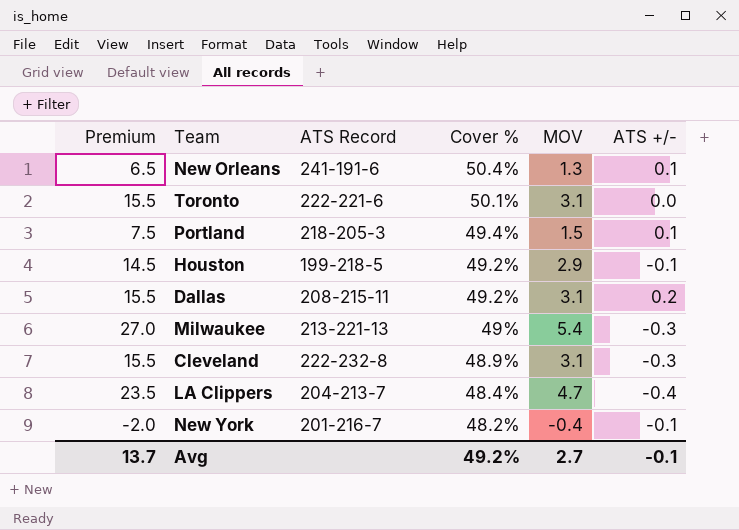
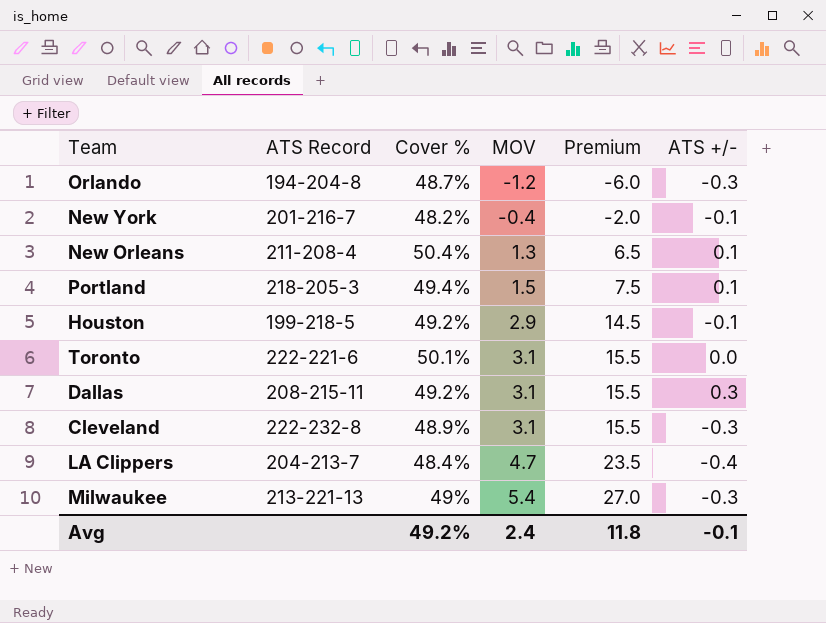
row order: Cover % descending -> MOV ascending
column Premium | position: 1 -> 5
row Orlando: none -> 194-204-8 | 48.7% | -1.2 | -6.0 | -0.3
New Orleans | ATS Record: 241-191-6 -> 211-208-4
Dallas | ATS +/-: 0.2 -> 0.3
Avg | MOV: 2.7 -> 2.4
Avg | Premium: 13.7 -> 11.8

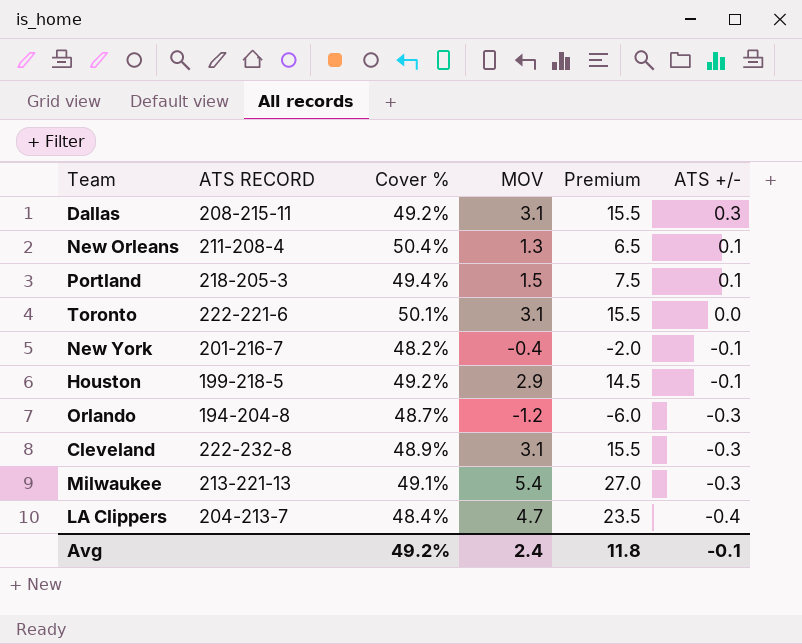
row order: MOV ascending -> ATS +/- descending
column name: ATS Record -> ATS RECORD
Milwaukee | Cover %: 49% -> 49.1%

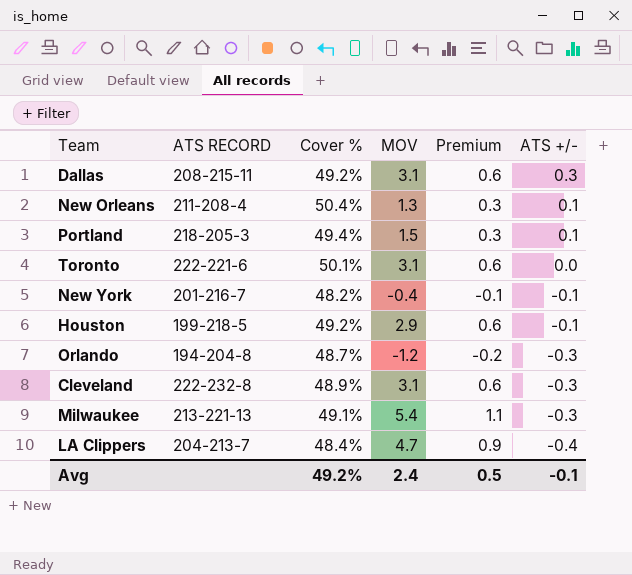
column Premium | formula: [MOV] * 5 -> [MOV] * 0.2
Avg | Premium: 11.8 -> 0.5

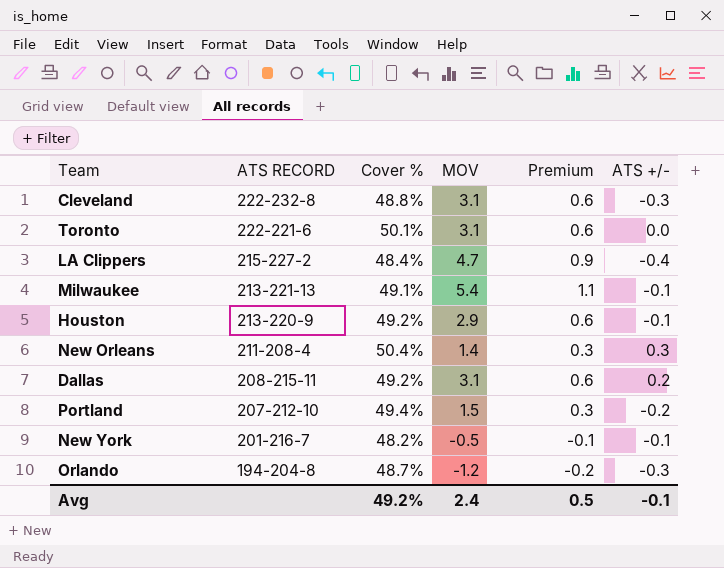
row order: ATS +/- descending -> ATS RECORD descending
Cleveland | Cover %: 48.9% -> 48.8%
LA Clippers | ATS RECORD: 204-213-7 -> 215-227-2
Milwaukee | ATS +/-: -0.3 -> -0.1
Houston | ATS RECORD: 199-218-5 -> 213-220-9
New Orleans | MOV: 1.3 -> 1.4
New Orleans | ATS +/-: 0.1 -> 0.3
Dallas | ATS +/-: 0.3 -> 0.2
Portland | ATS RECORD: 218-205-3 -> 207-212-10
Portland | ATS +/-: 0.1 -> -0.2
New York | MOV: -0.4 -> -0.5

